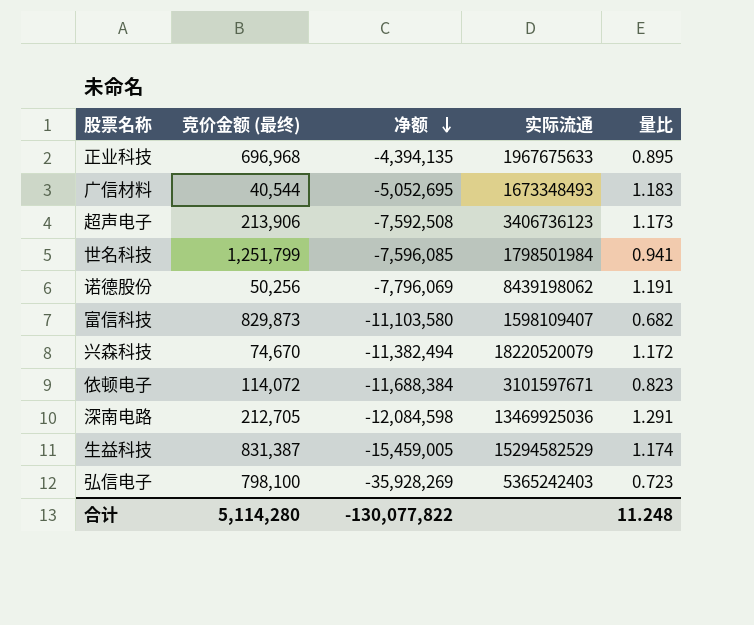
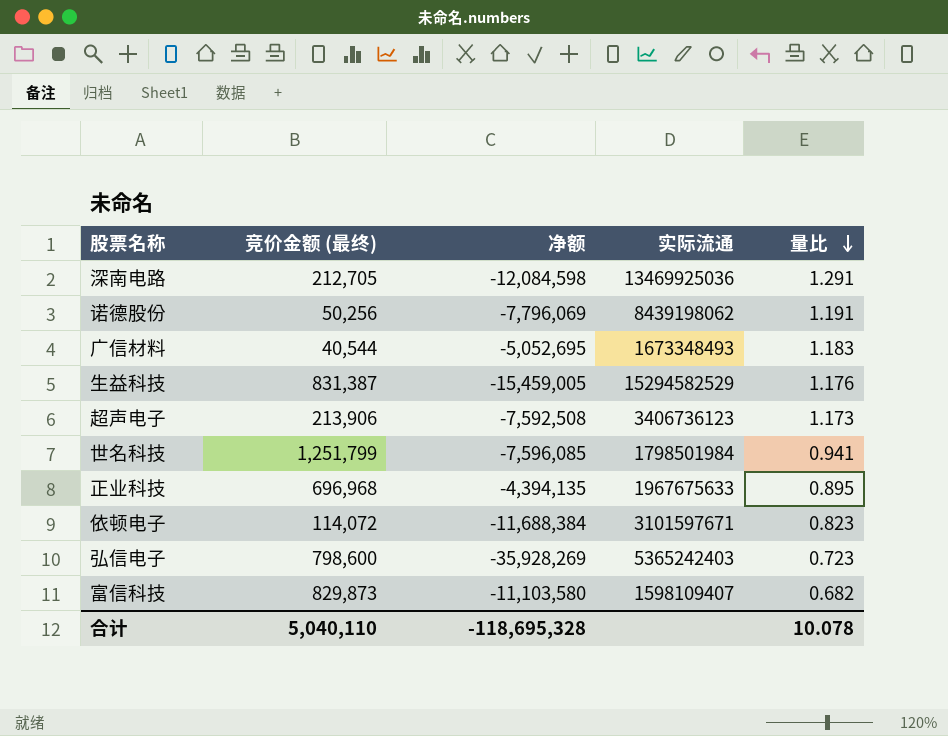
row order: 净额 descending -> 量比 descending
row 兴森科技: 74,670 | -11,382,494 | 18220520079 | 1.172 -> none
生益科技 | 量比: 1.174 -> 1.176
弘信电子 | 竞价金额 (最终): 798,100 -> 798,600
合计 | 竞价金额 (最终): 5,114,280 -> 5,040,110
合计 | 净额: -130,077,822 -> -118,695,328
合计 | 量比: 11.248 -> 10.078

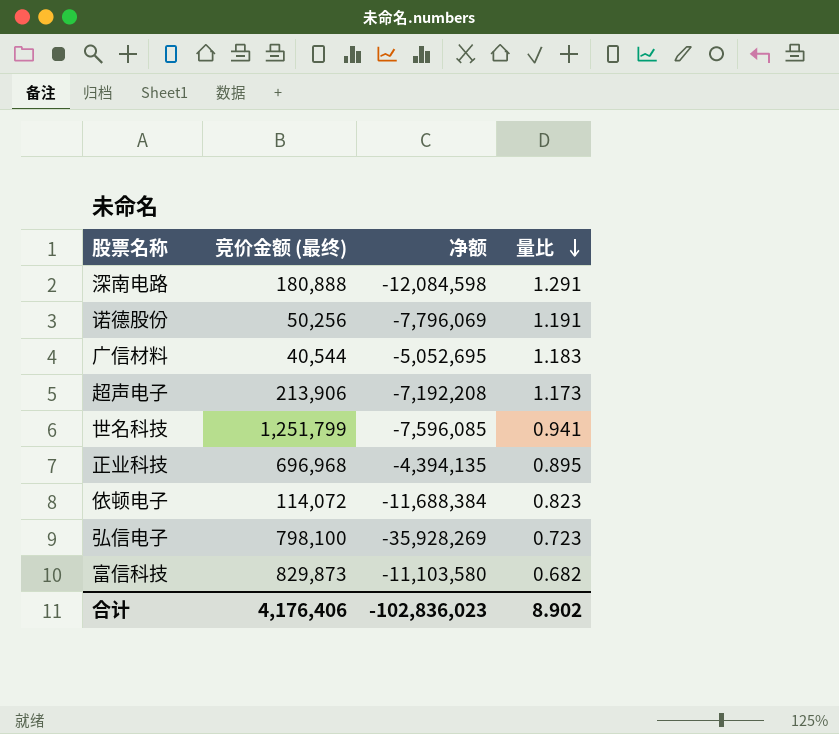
column 实际流通 | position: 4 -> none
row 生益科技: 831,387 | -15,459,005 | 15294582529 | 1.176 -> none
深南电路 | 竞价金额 (最终): 212,705 -> 180,888
超声电子 | 净额: -7,592,508 -> -7,192,208
弘信电子 | 竞价金额 (最终): 798,600 -> 798,100
合计 | 竞价金额 (最终): 5,040,110 -> 4,176,406
合计 | 净额: -118,695,328 -> -102,836,023
合计 | 量比: 10.078 -> 8.902

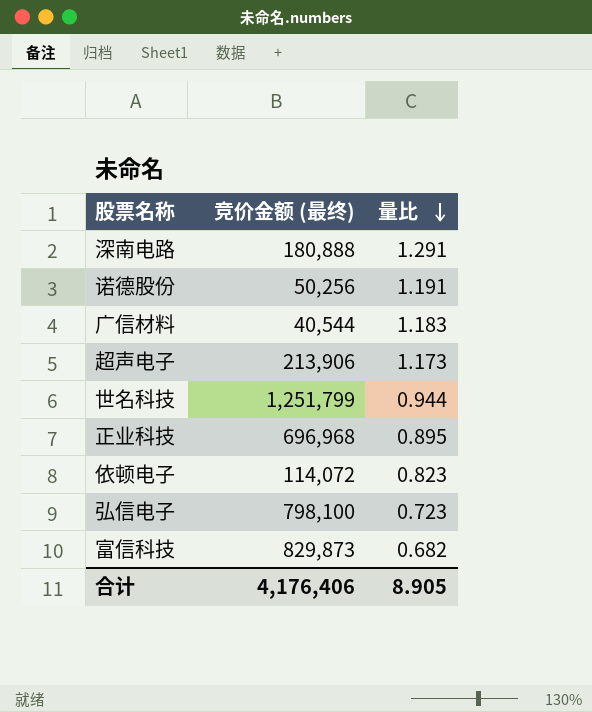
column 净额 | position: 3 -> none
世名科技 | 量比: 0.941 -> 0.944
合计 | 量比: 8.902 -> 8.905

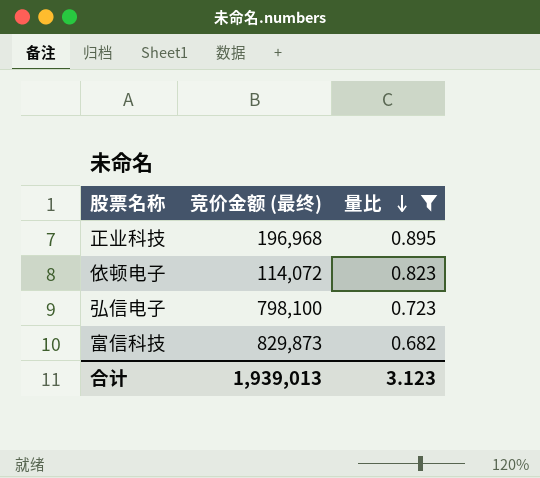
filter: none -> 量比 <= 0.895
正业科技 | 竞价金额 (最终): 696,968 -> 196,968
合计 | 竞价金额 (最终): 4,176,406 -> 1,939,013
合计 | 量比: 8.905 -> 3.123

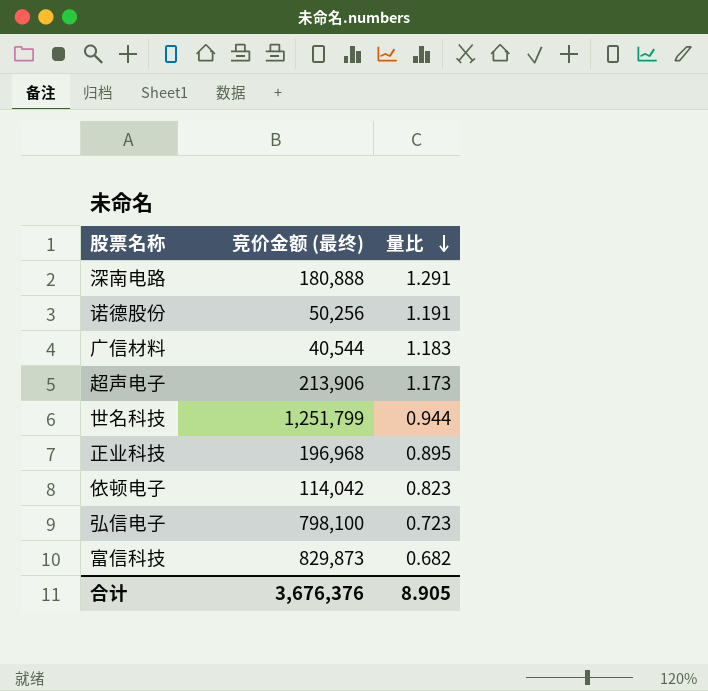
filter: 量比 <= 0.895 -> none
依顿电子 | 竞价金额 (最终): 114,072 -> 114,042
合计 | 竞价金额 (最终): 1,939,013 -> 3,676,376
合计 | 量比: 3.123 -> 8.905

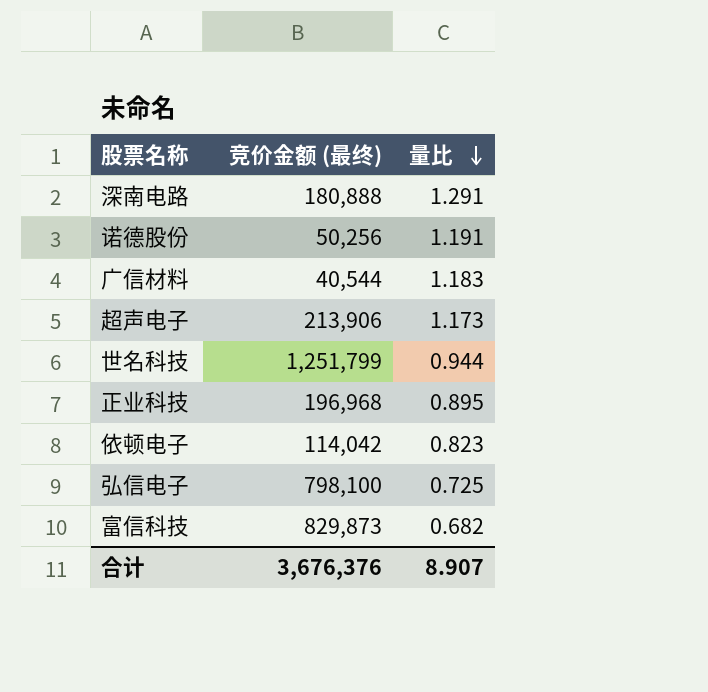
弘信电子 | 量比: 0.723 -> 0.725
合计 | 量比: 8.905 -> 8.907

